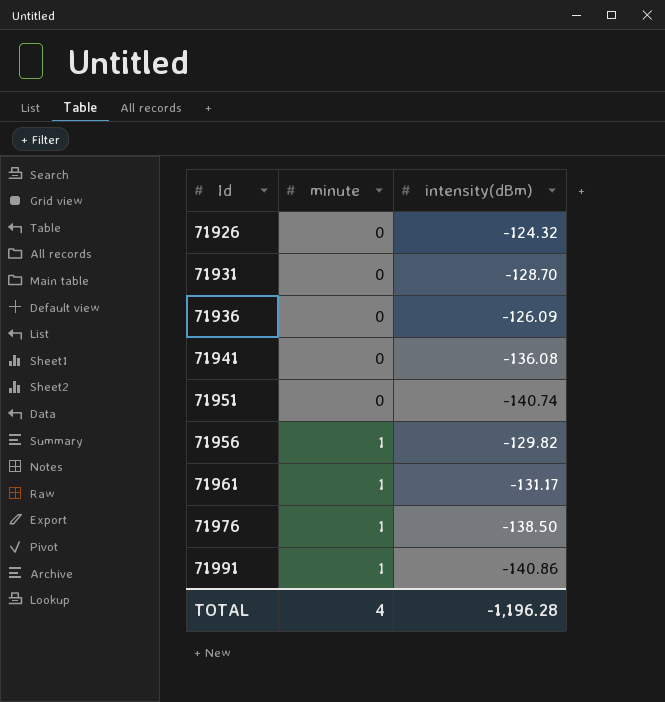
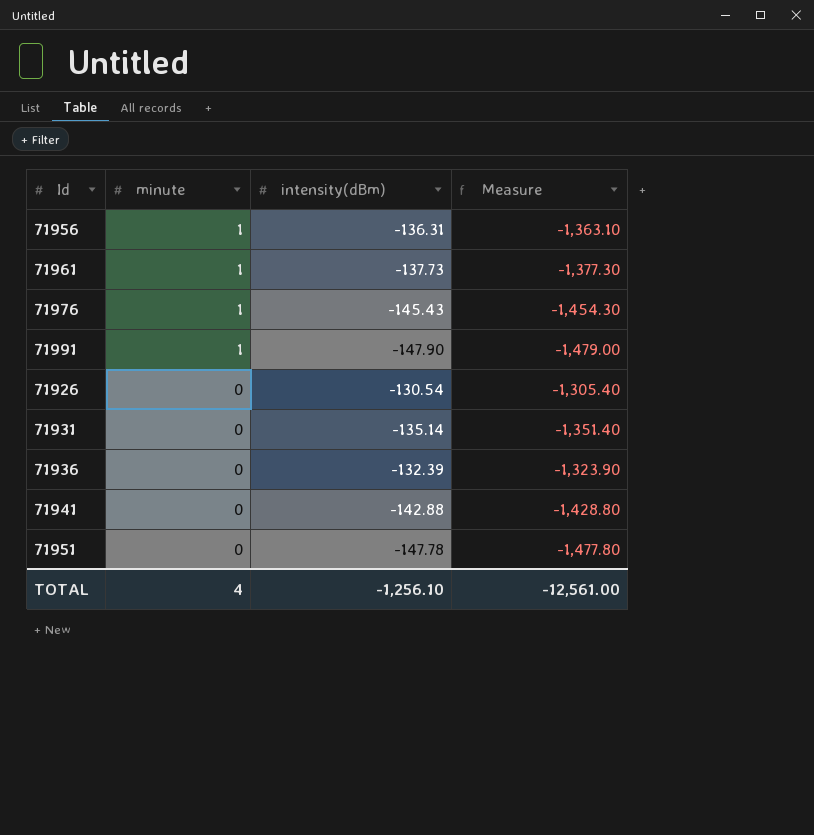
row order: Id ascending -> minute descending
column Measure | formula: none -> [intensity(dBm)] * 10
71956 | intensity(dBm): -129.82 -> -136.31
71961 | intensity(dBm): -131.17 -> -137.73
71976 | intensity(dBm): -138.50 -> -145.43
71991 | intensity(dBm): -140.86 -> -147.90
71926 | intensity(dBm): -124.32 -> -130.54
71931 | intensity(dBm): -128.70 -> -135.14
71936 | intensity(dBm): -126.09 -> -132.39
71941 | intensity(dBm): -136.08 -> -142.88
71951 | intensity(dBm): -140.74 -> -147.78
TOTAL | intensity(dBm): -1,196.28 -> -1,256.10

